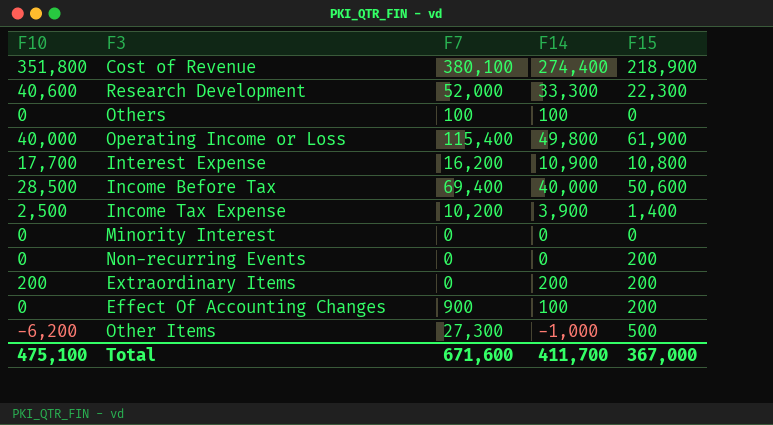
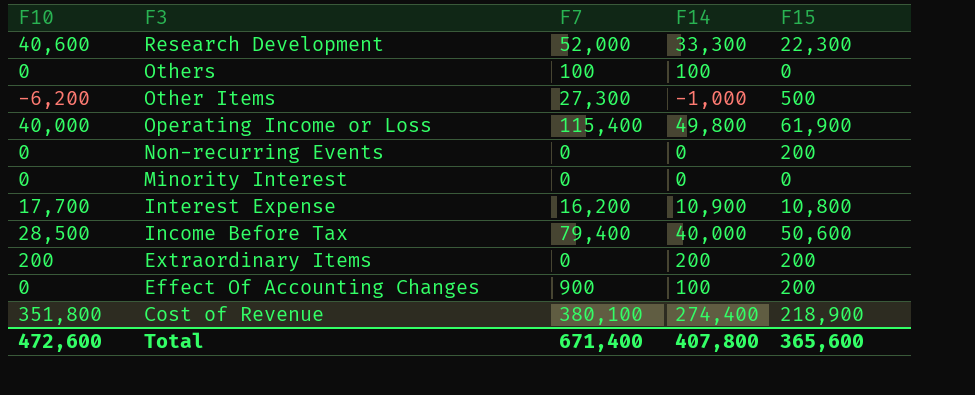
row order: none -> F3 descending
row Income Tax Expense: 2,500 | 10,200 | 3,900 | 1,400 -> none
Income Before Tax | F7: 69,400 -> 79,400
Total | F10: 475,100 -> 472,600
Total | F7: 671,600 -> 671,400
Total | F14: 411,700 -> 407,800
Total | F15: 367,000 -> 365,600

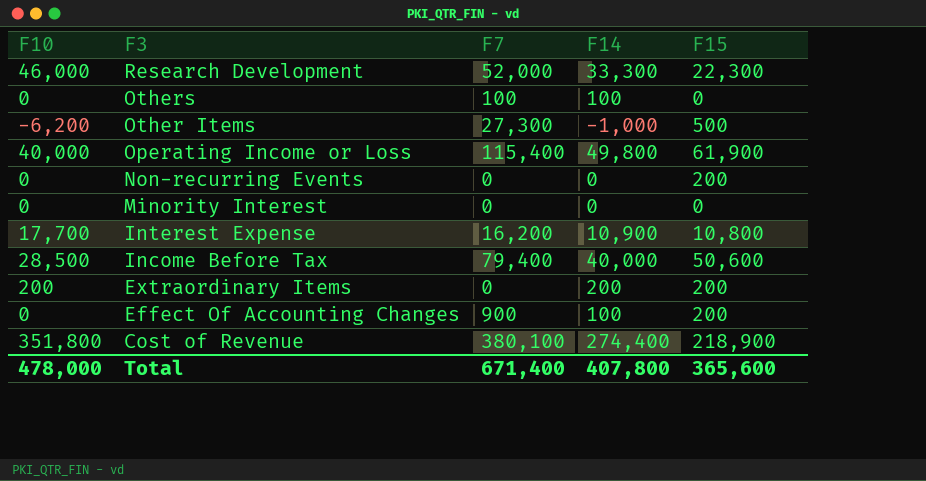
Research Development | F10: 40,600 -> 46,000
Total | F10: 472,600 -> 478,000

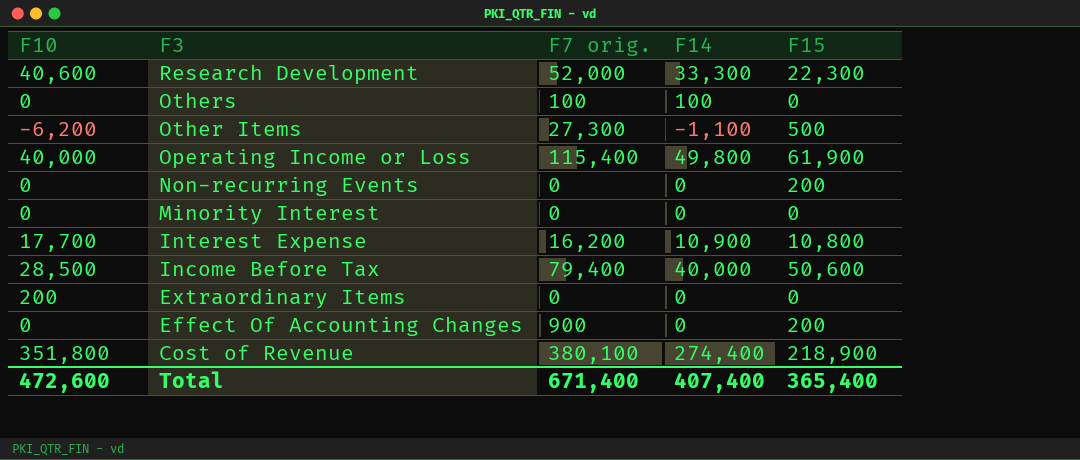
column name: F7 -> F7 orig.
Research Development | F10: 46,000 -> 40,600
Other Items | F14: -1,000 -> -1,100
Extraordinary Items | F14: 200 -> 0
Extraordinary Items | F15: 200 -> 0
Effect Of Accounting Changes | F14: 100 -> 0
Total | F10: 478,000 -> 472,600
Total | F14: 407,800 -> 407,400
Total | F15: 365,600 -> 365,400

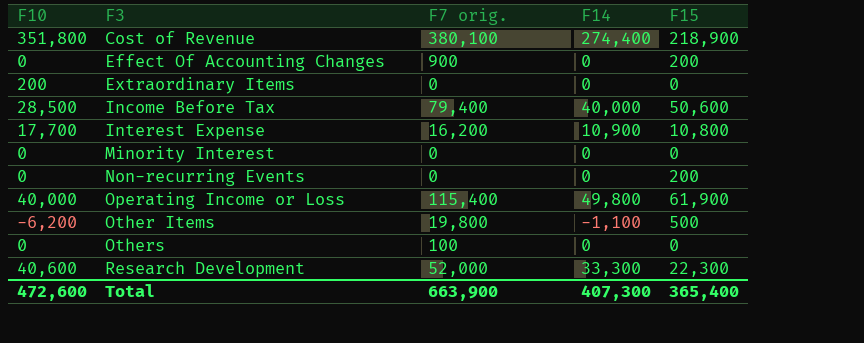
row order: F3 descending -> F3 ascending
Other Items | F7 orig.: 27,300 -> 19,800
Others | F14: 100 -> 0
Total | F7 orig.: 671,400 -> 663,900
Total | F14: 407,400 -> 407,300

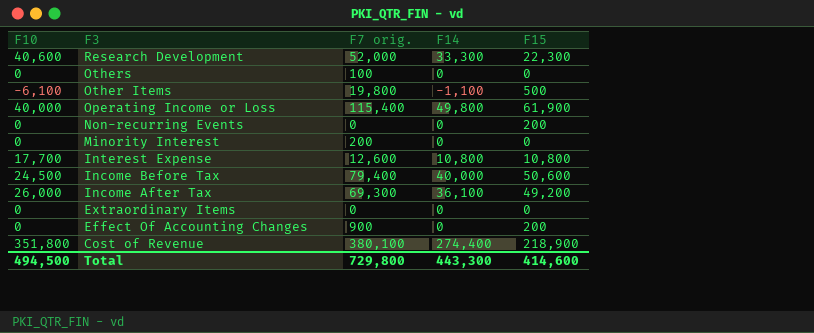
row order: F3 ascending -> F3 descending
Other Items | F10: -6,200 -> -6,100
Minority Interest | F7 orig.: 0 -> 200
Interest Expense | F7 orig.: 16,200 -> 12,600
Interest Expense | F14: 10,900 -> 10,800
Income Before Tax | F10: 28,500 -> 24,500
row Income After Tax: none -> 26,000 | 69,300 | 36,100 | 49,200
Extraordinary Items | F10: 200 -> 0
Total | F10: 472,600 -> 494,500
Total | F7 orig.: 663,900 -> 729,800
Total | F14: 407,300 -> 443,300
Total | F15: 365,400 -> 414,600

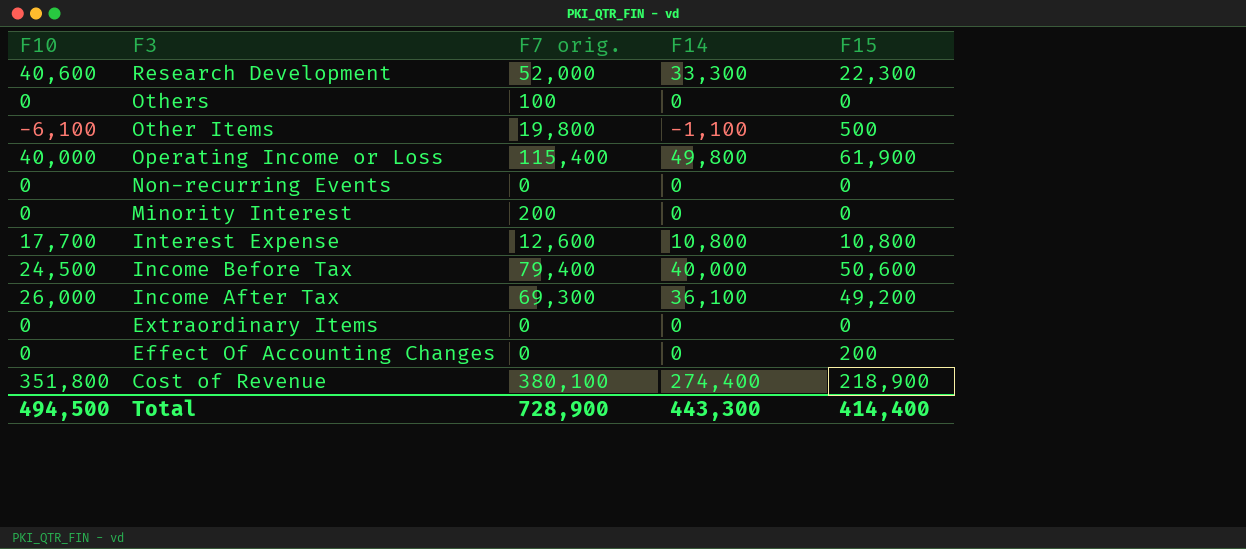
Non-recurring Events | F15: 200 -> 0
Effect Of Accounting Changes | F7 orig.: 900 -> 0
Total | F7 orig.: 729,800 -> 728,900
Total | F15: 414,600 -> 414,400

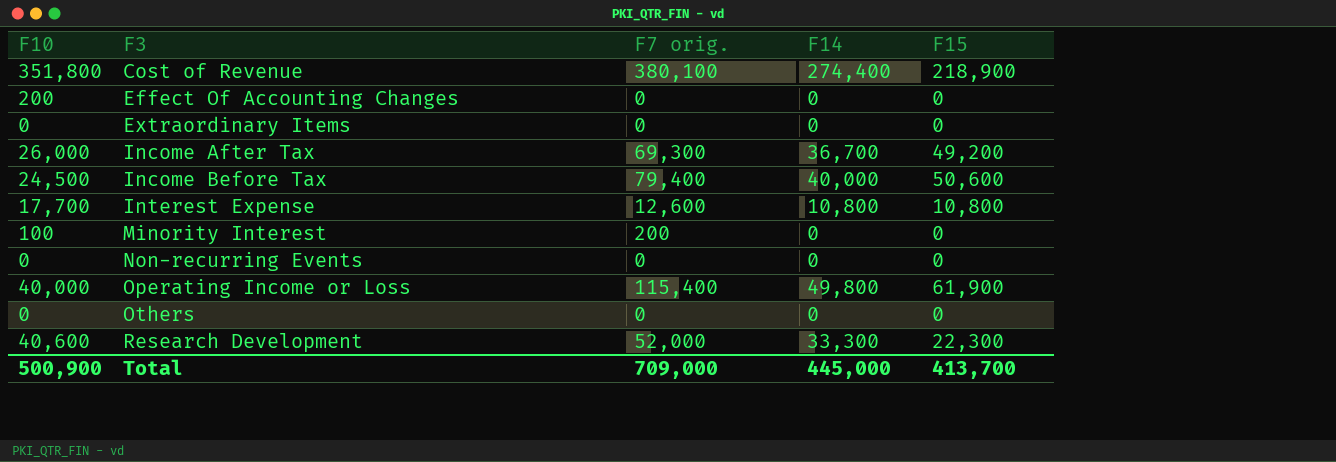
row order: F3 descending -> F3 ascending
row Other Items: -6,100 | 19,800 | -1,100 | 500 -> none
Effect Of Accounting Changes | F10: 0 -> 200
Effect Of Accounting Changes | F15: 200 -> 0
Income After Tax | F14: 36,100 -> 36,700
Minority Interest | F10: 0 -> 100
Others | F7 orig.: 100 -> 0
Total | F10: 494,500 -> 500,900
Total | F7 orig.: 728,900 -> 709,000
Total | F14: 443,300 -> 445,000
Total | F15: 414,400 -> 413,700

